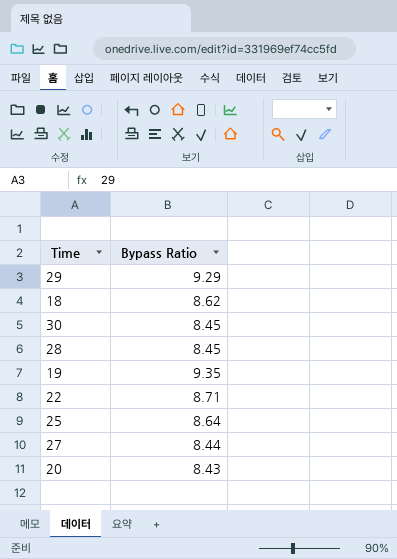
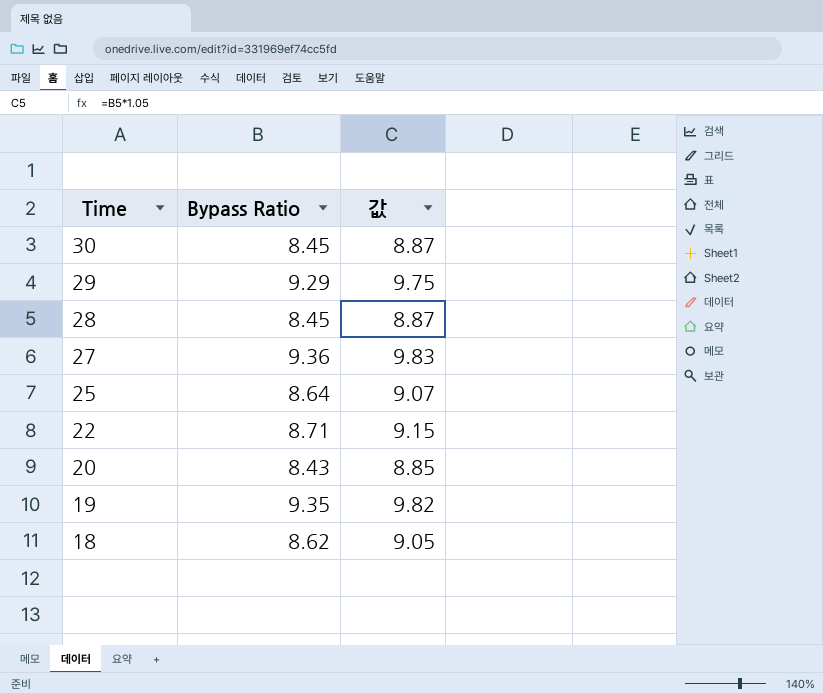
row order: none -> Time descending
column 값 | formula: none -> [Bypass Ratio] * 1.05
27 | Bypass Ratio: 8.44 -> 9.36

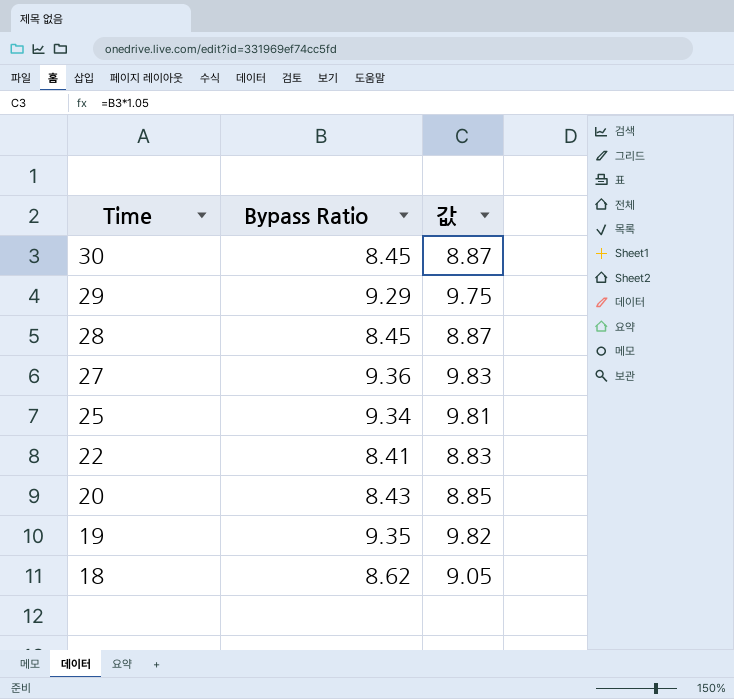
25 | Bypass Ratio: 8.64 -> 9.34
25 | 값: 9.07 -> 9.81
22 | Bypass Ratio: 8.71 -> 8.41
22 | 값: 9.15 -> 8.83

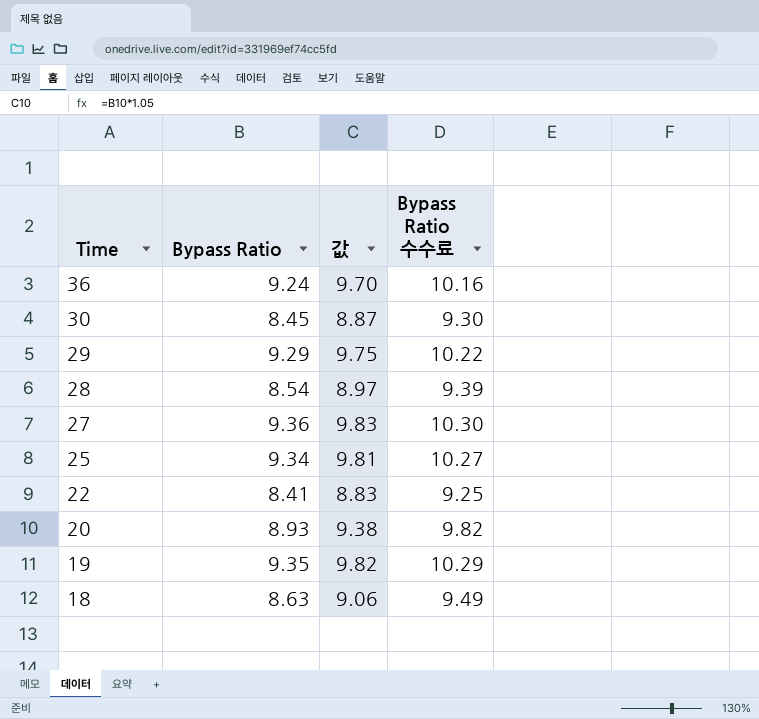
column Bypass Ratio 수수료 | formula: none -> [Bypass Ratio] * 1.1
row 36: none -> 9.24 | 9.70 | 10.16
28 | Bypass Ratio: 8.45 -> 8.54
28 | 값: 8.87 -> 8.97
20 | Bypass Ratio: 8.43 -> 8.93
20 | 값: 8.85 -> 9.38
18 | Bypass Ratio: 8.62 -> 8.63
18 | 값: 9.05 -> 9.06

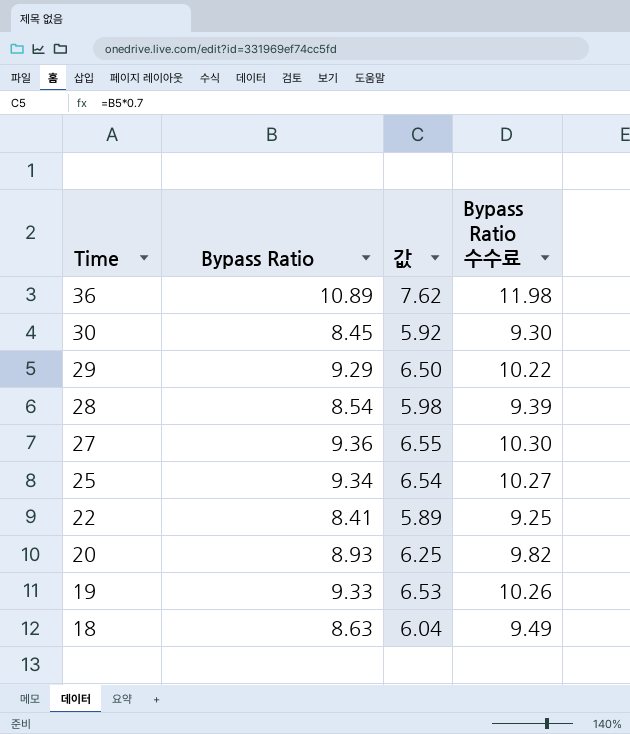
column 값 | formula: [Bypass Ratio] * 1.05 -> [Bypass Ratio] * 0.7
36 | Bypass Ratio: 9.24 -> 10.89
36 | Bypass Ratio 수수료: 10.16 -> 11.98
19 | Bypass Ratio: 9.35 -> 9.33
19 | Bypass Ratio 수수료: 10.29 -> 10.26

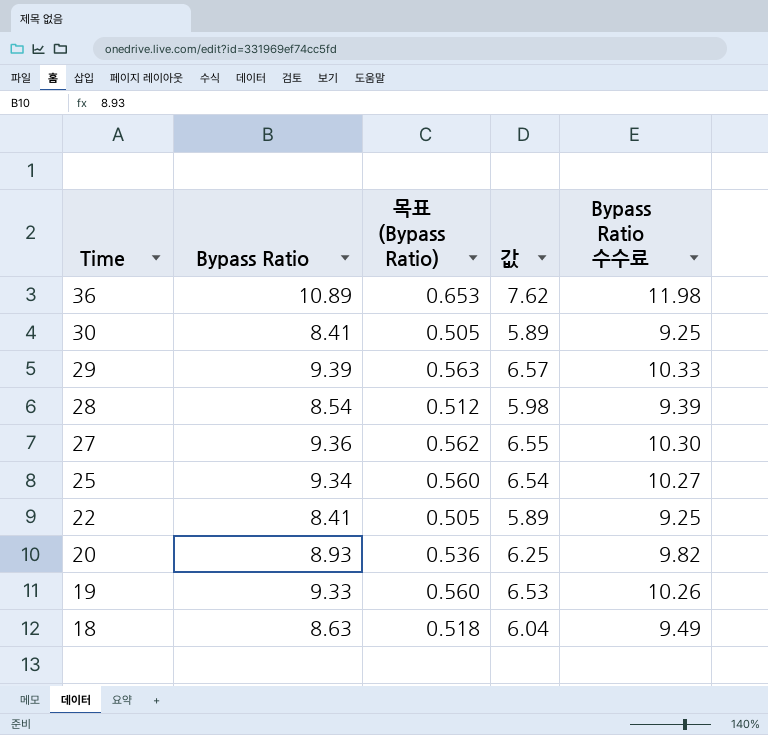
column 목표 (Bypass Ratio) | formula: none -> [Bypass Ratio] * 0.06
30 | Bypass Ratio: 8.45 -> 8.41
30 | 값: 5.92 -> 5.89
30 | Bypass Ratio 수수료: 9.30 -> 9.25
29 | Bypass Ratio: 9.29 -> 9.39
29 | 값: 6.50 -> 6.57
29 | Bypass Ratio 수수료: 10.22 -> 10.33

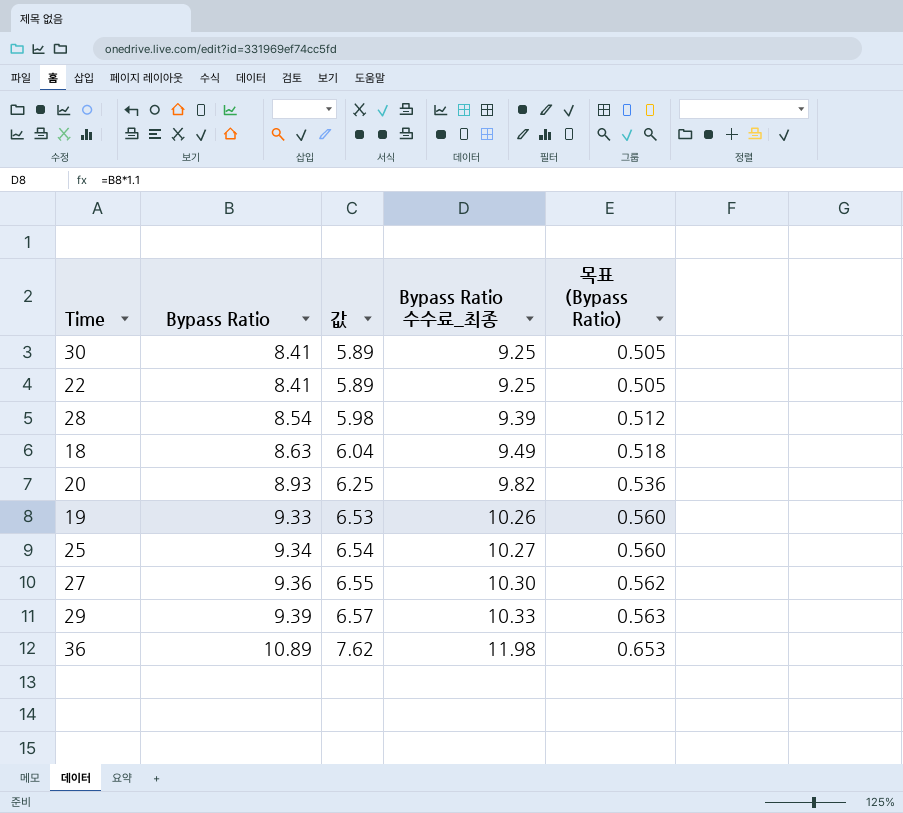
row order: Time descending -> Bypass Ratio ascending
column name: Bypass Ratio 수수료 -> Bypass Ratio 수수료_최종
column 목표 (Bypass Ratio) | position: 3 -> 5

